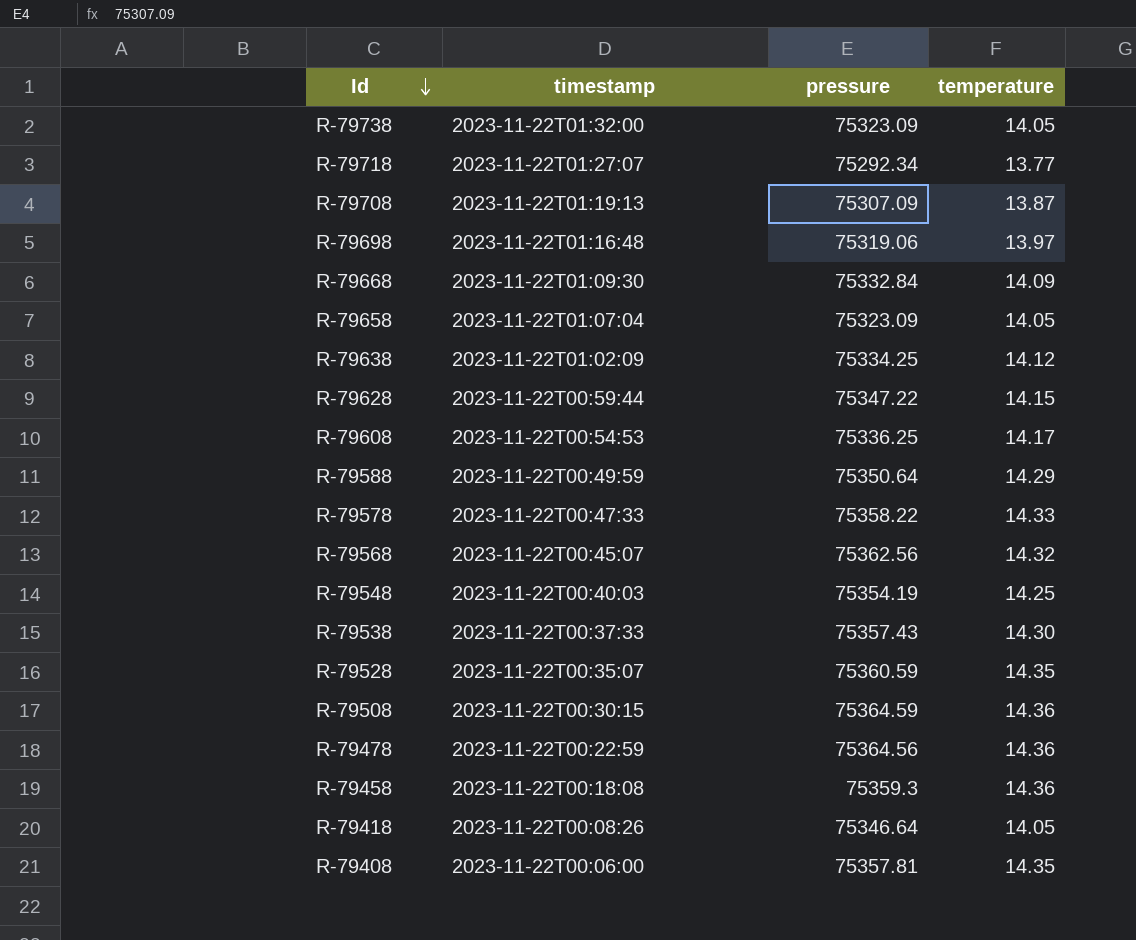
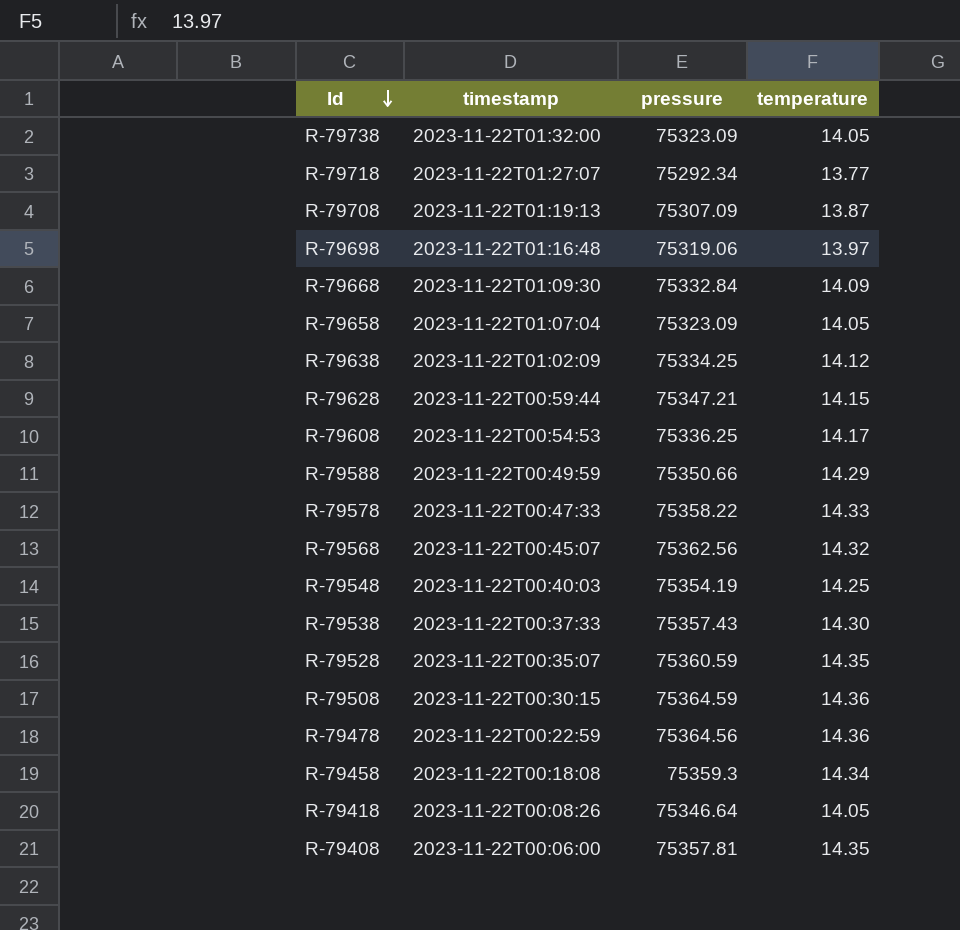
R-79628 | pressure: 75347.22 -> 75347.21
R-79588 | pressure: 75350.64 -> 75350.66
R-79458 | temperature: 14.36 -> 14.34

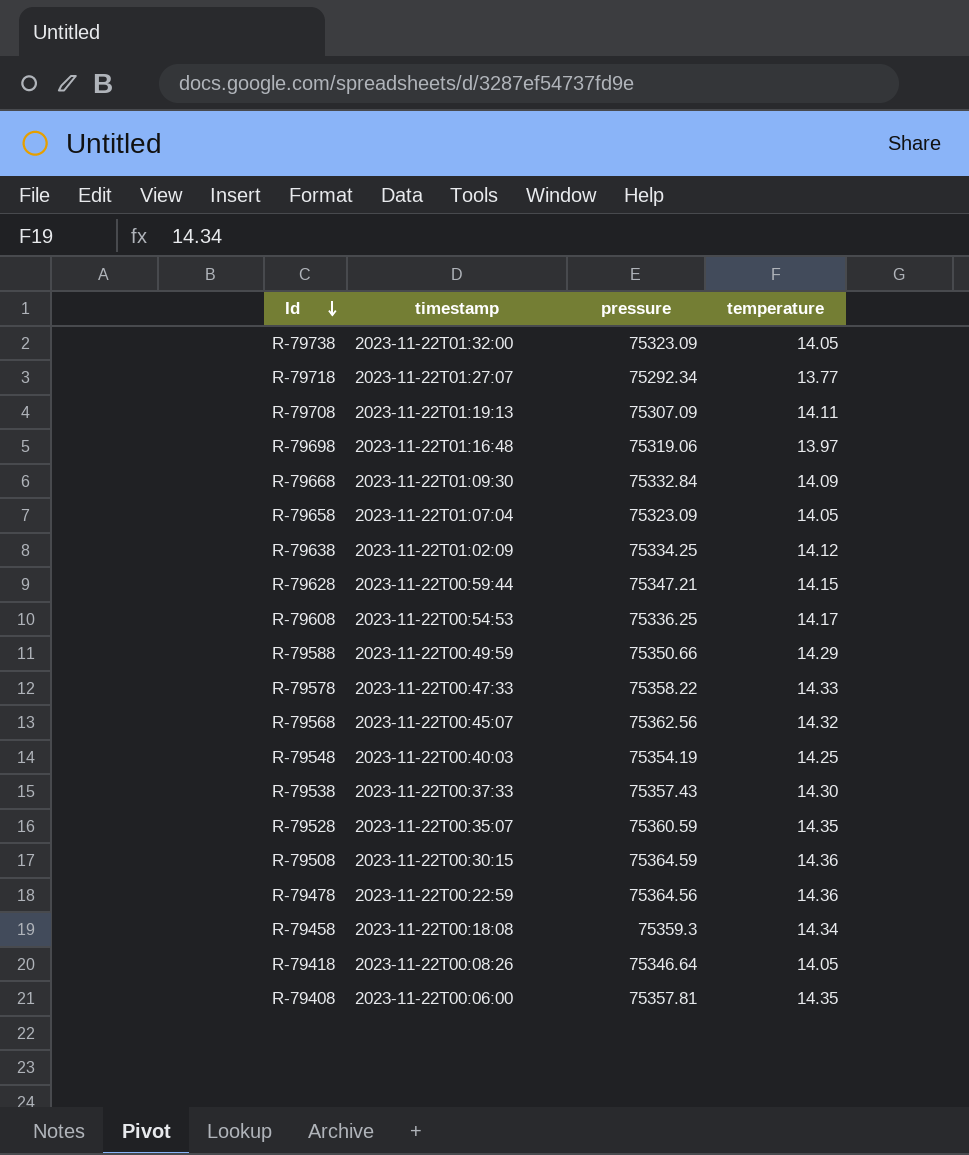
R-79708 | temperature: 13.87 -> 14.11

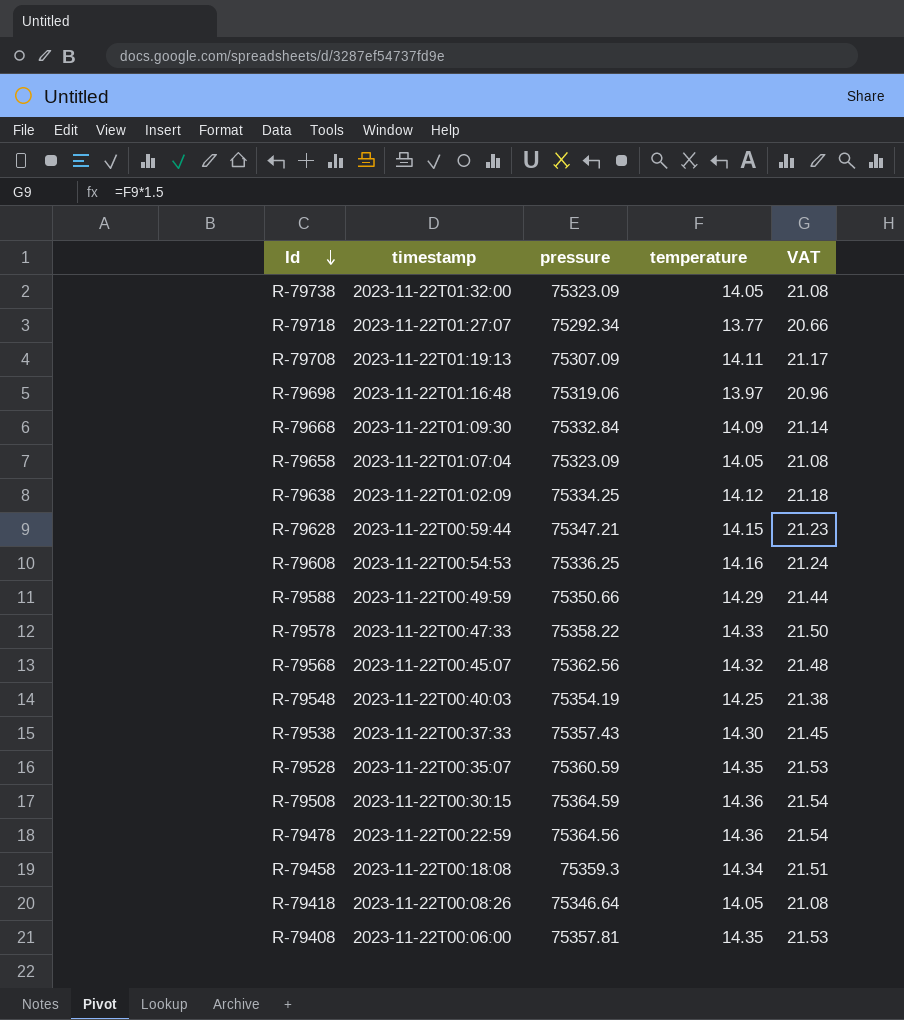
column VAT | formula: none -> [temperature] * 1.5
R-79608 | temperature: 14.17 -> 14.16

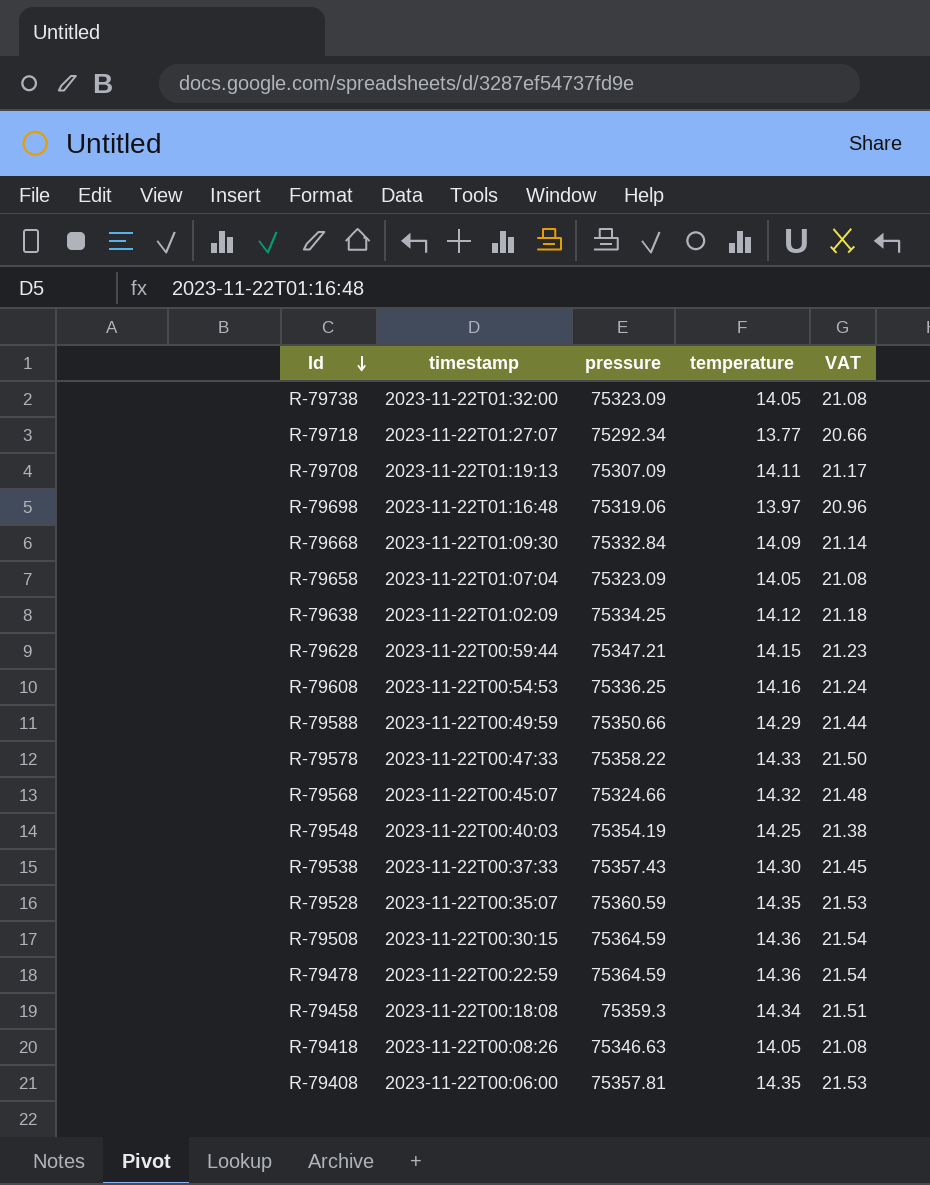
R-79568 | pressure: 75362.56 -> 75324.66
R-79478 | pressure: 75364.56 -> 75364.59
R-79418 | pressure: 75346.64 -> 75346.63

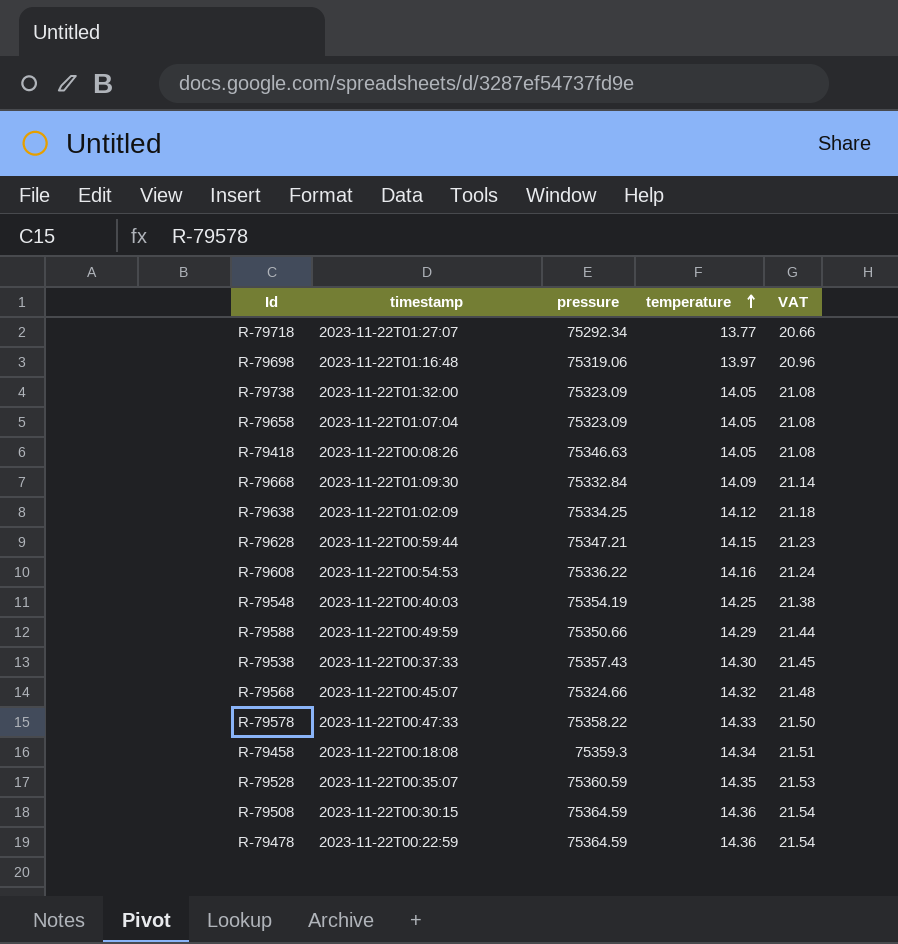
row order: Id descending -> temperature ascending
row R-79708: 2023-11-22T01:19:13 | 75307.09 | 14.11 | 21.17 -> none
row R-79408: 2023-11-22T00:06:00 | 75357.81 | 14.35 | 21.53 -> none
R-79608 | pressure: 75336.25 -> 75336.22

